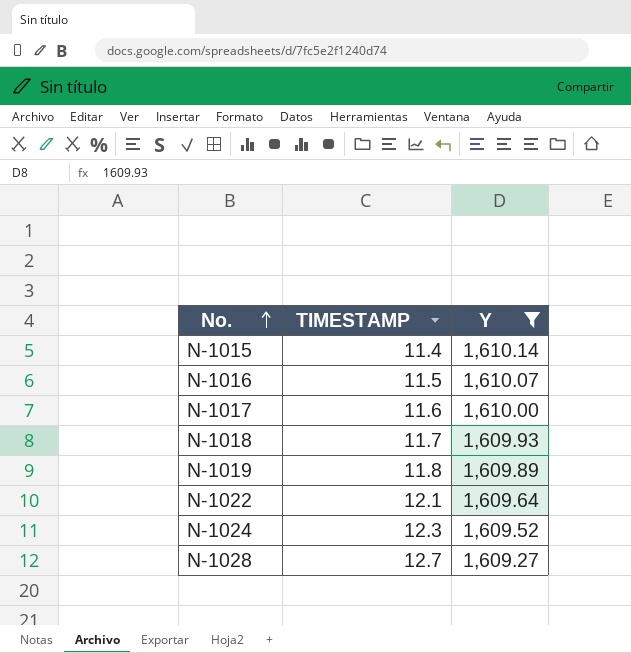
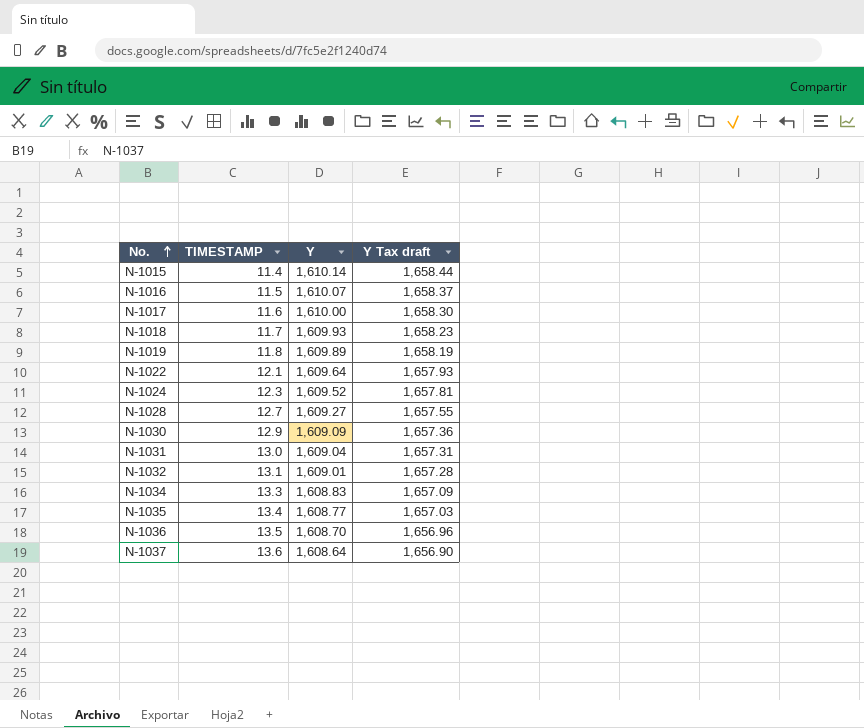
filter: Y >= 1,609.27 -> none
column Y Tax draft | formula: none -> [Y] * 1.03

